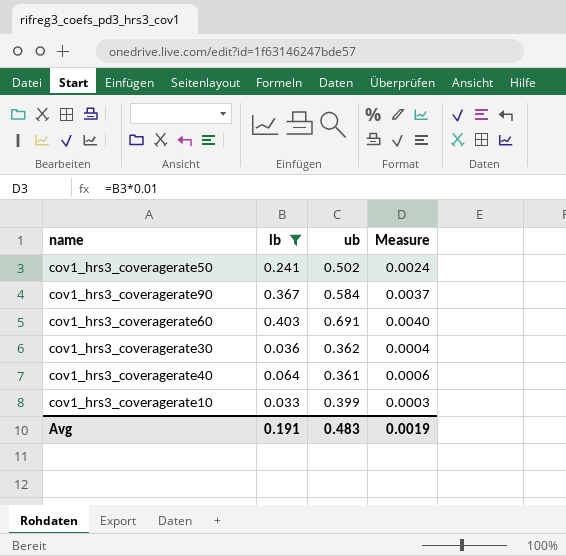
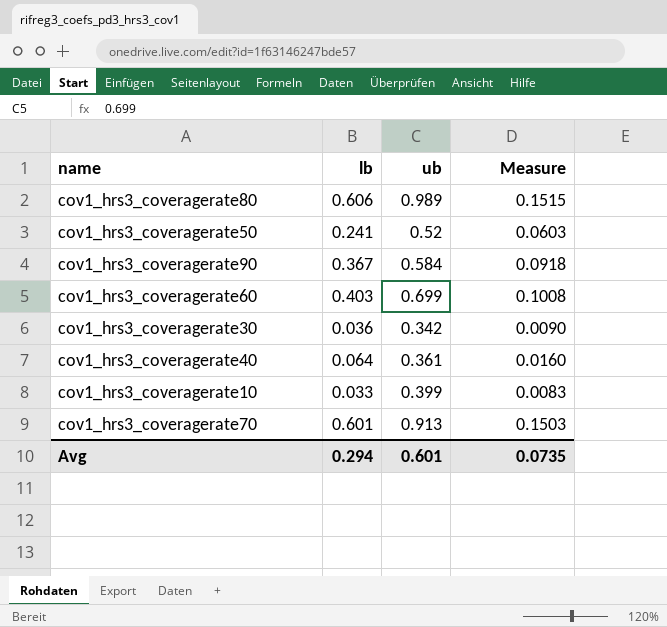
filter: lb <= 0.403 -> none
column Measure | formula: [lb] * 0.01 -> [lb] * 0.25
cov1_hrs3_coveragerate50 | ub: 0.502 -> 0.52
cov1_hrs3_coveragerate60 | ub: 0.691 -> 0.699
cov1_hrs3_coveragerate30 | ub: 0.362 -> 0.342
Avg | lb: 0.191 -> 0.294
Avg | ub: 0.483 -> 0.601
Avg | Measure: 0.0019 -> 0.0735

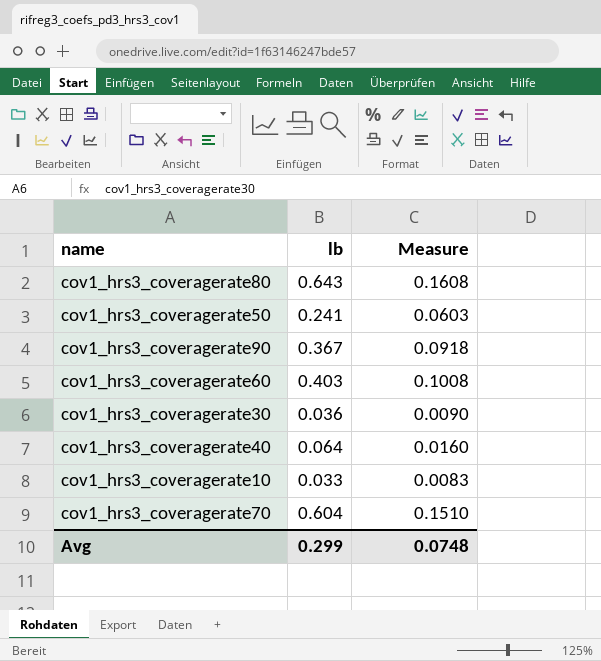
column ub | position: 3 -> none
cov1_hrs3_coveragerate80 | lb: 0.606 -> 0.643
cov1_hrs3_coveragerate80 | Measure: 0.1515 -> 0.1608
cov1_hrs3_coveragerate70 | lb: 0.601 -> 0.604
cov1_hrs3_coveragerate70 | Measure: 0.1503 -> 0.1510
Avg | lb: 0.294 -> 0.299
Avg | Measure: 0.0735 -> 0.0748

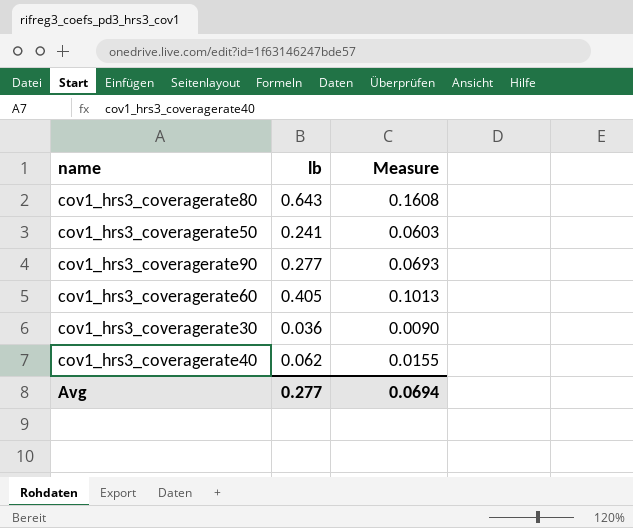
row cov1_hrs3_coveragerate10: 0.033 | 0.0083 -> none
row cov1_hrs3_coveragerate70: 0.604 | 0.1510 -> none
cov1_hrs3_coveragerate90 | lb: 0.367 -> 0.277
cov1_hrs3_coveragerate90 | Measure: 0.0918 -> 0.0693
cov1_hrs3_coveragerate60 | lb: 0.403 -> 0.405
cov1_hrs3_coveragerate60 | Measure: 0.1008 -> 0.1013
cov1_hrs3_coveragerate40 | lb: 0.064 -> 0.062
cov1_hrs3_coveragerate40 | Measure: 0.0160 -> 0.0155
Avg | lb: 0.299 -> 0.277
Avg | Measure: 0.0748 -> 0.0694

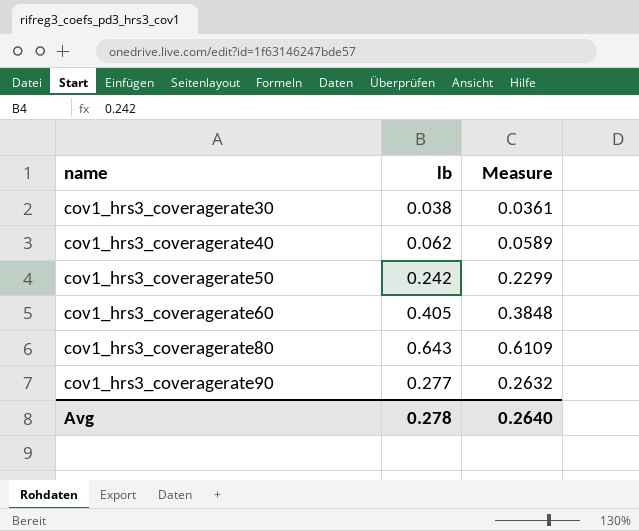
row order: none -> name ascending
column Measure | formula: [lb] * 0.25 -> [lb] * 0.95
cov1_hrs3_coveragerate30 | lb: 0.036 -> 0.038
cov1_hrs3_coveragerate50 | lb: 0.241 -> 0.242
Avg | lb: 0.277 -> 0.278
Avg | Measure: 0.0694 -> 0.2640

